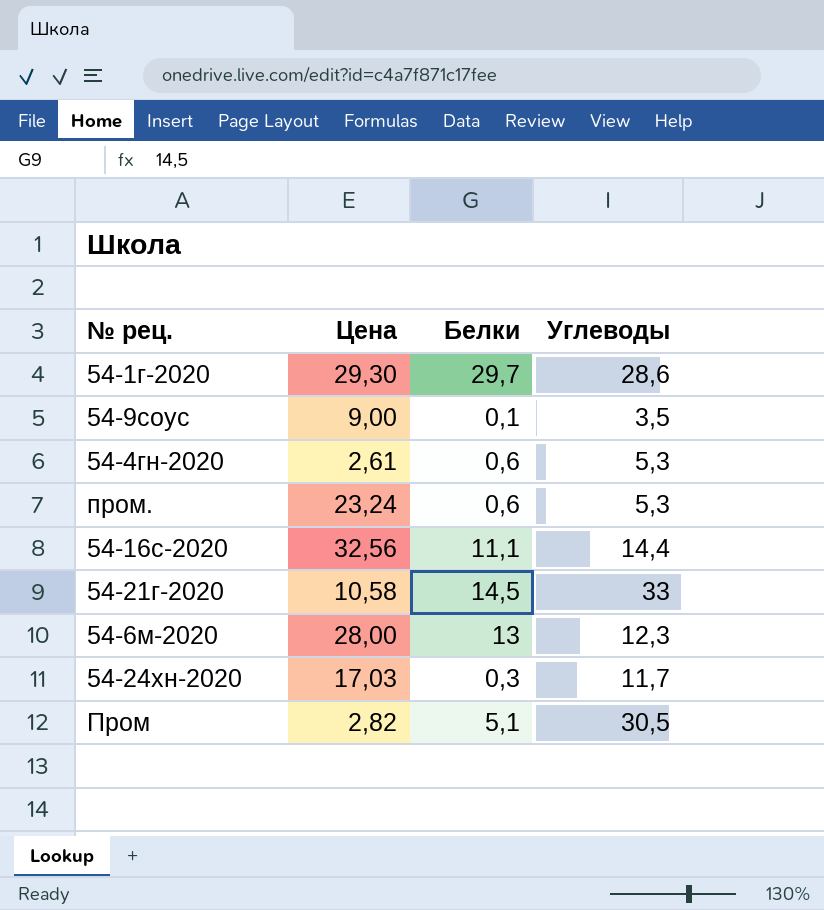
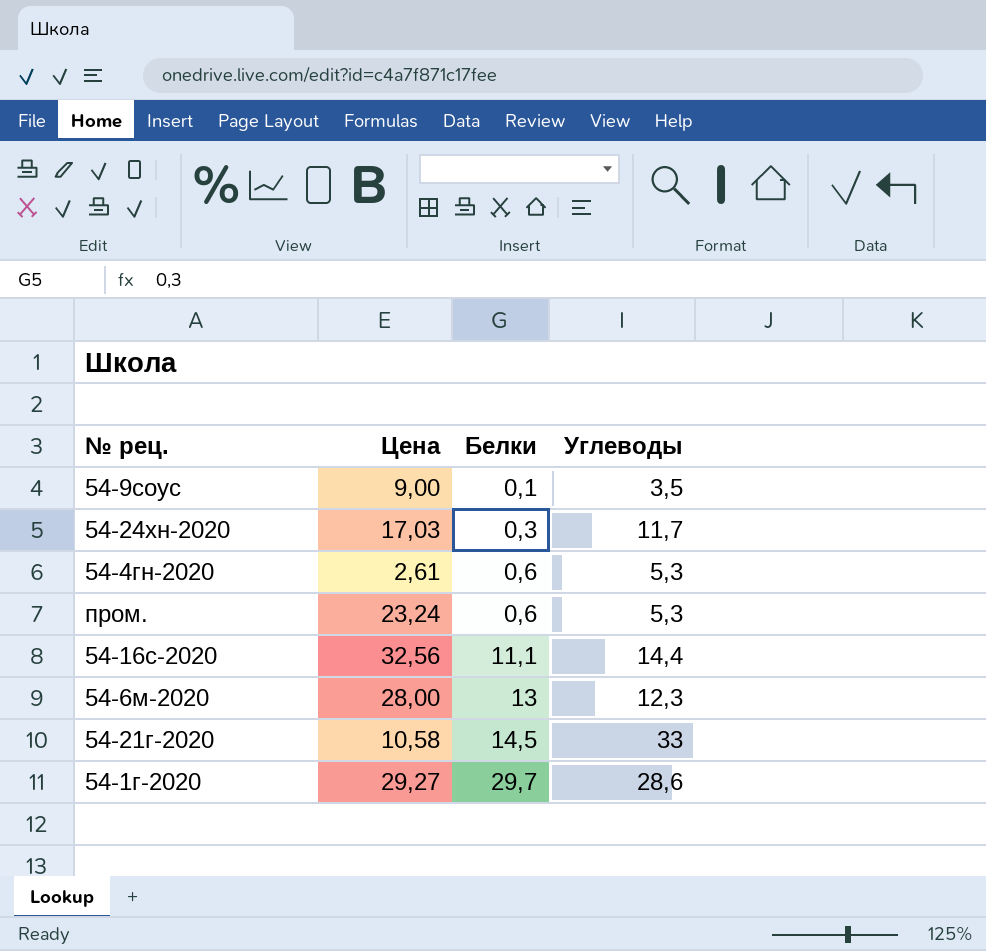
row order: none -> Белки ascending
row Пром: 2,82 | 5,1 | 30,5 -> none
54-1г-2020 | Цена: 29,30 -> 29,27

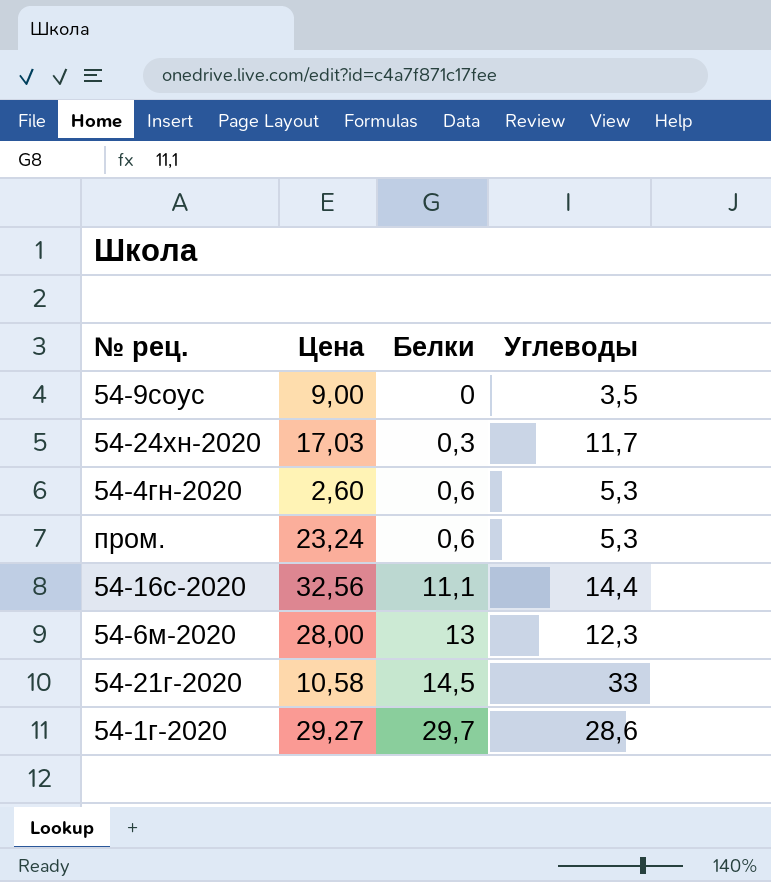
54-9соус | Белки: 0,1 -> 0
54-4гн-2020 | Цена: 2,61 -> 2,60

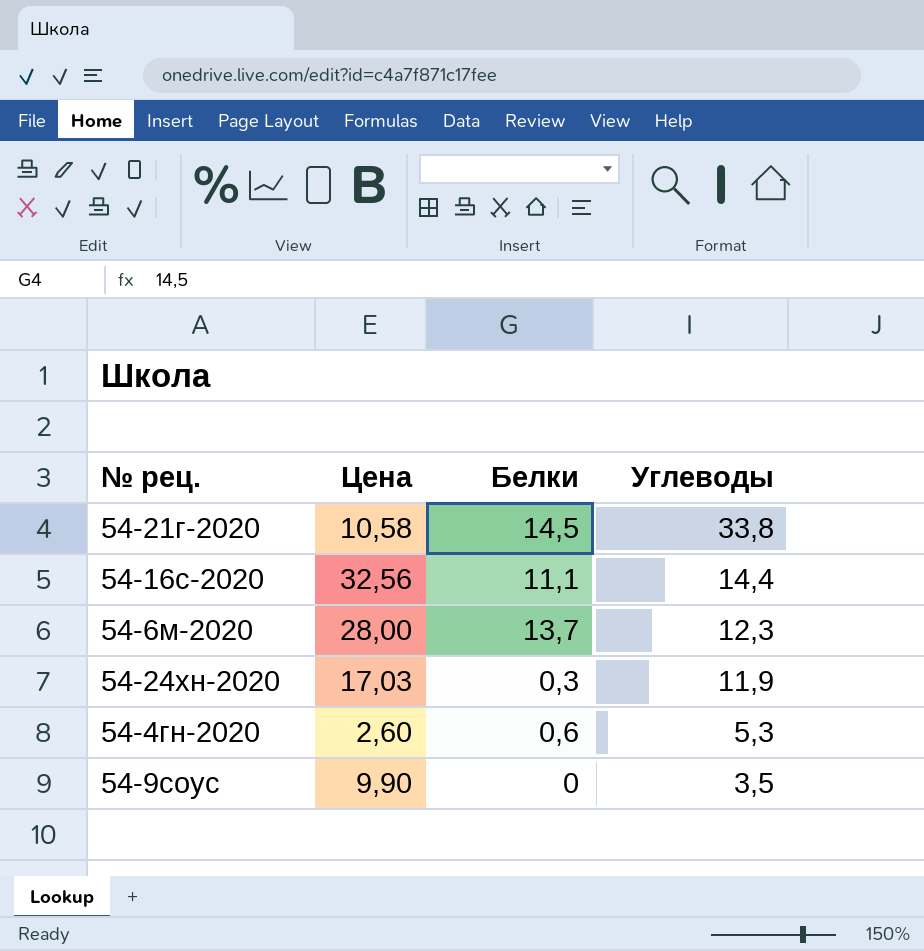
row order: Белки ascending -> Углеводы descending
row пром.: 23,24 | 0,6 | 5,3 -> none
row 54-1г-2020: 29,27 | 29,7 | 28,6 -> none
54-21г-2020 | Углеводы: 33 -> 33,8
54-6м-2020 | Белки: 13 -> 13,7
54-24хн-2020 | Углеводы: 11,7 -> 11,9
54-9соус | Цена: 9,00 -> 9,90

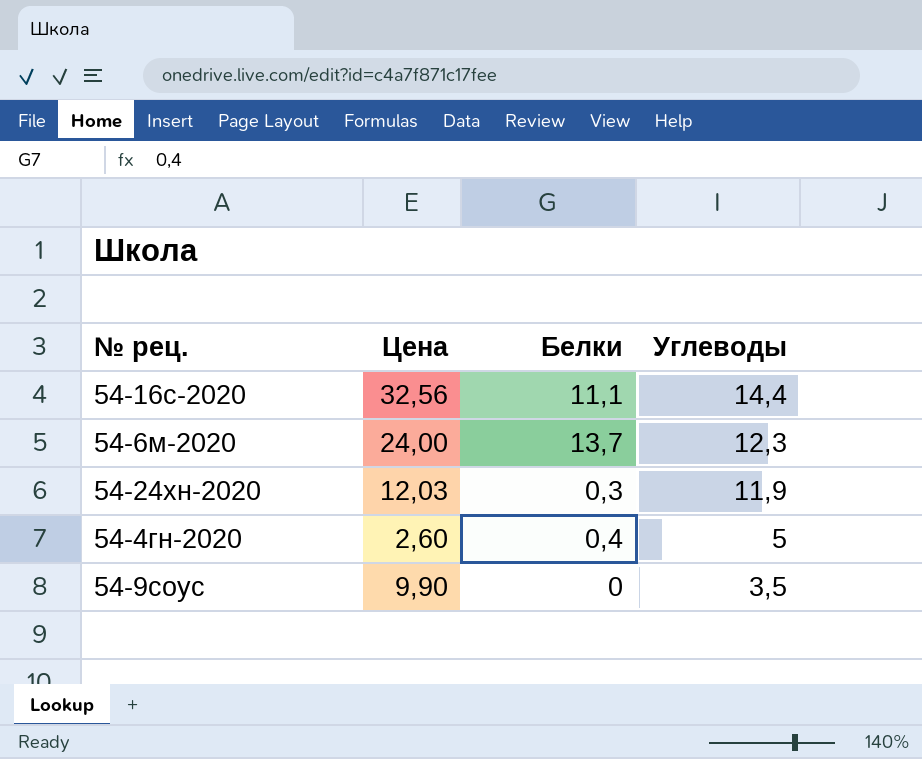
row 54-21г-2020: 10,58 | 14,5 | 33,8 -> none
54-6м-2020 | Цена: 28,00 -> 24,00
54-24хн-2020 | Цена: 17,03 -> 12,03
54-4гн-2020 | Белки: 0,6 -> 0,4
54-4гн-2020 | Углеводы: 5,3 -> 5

